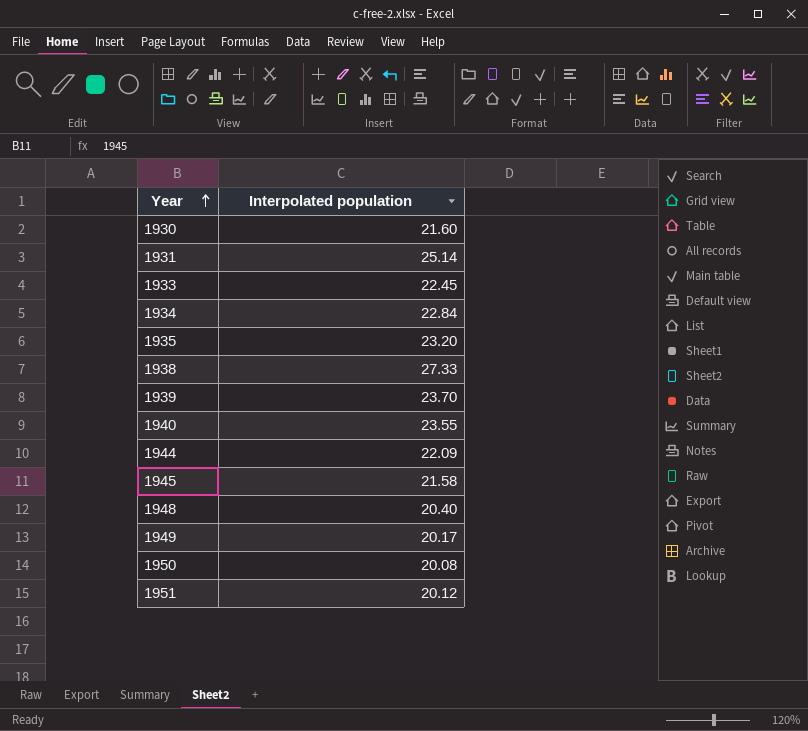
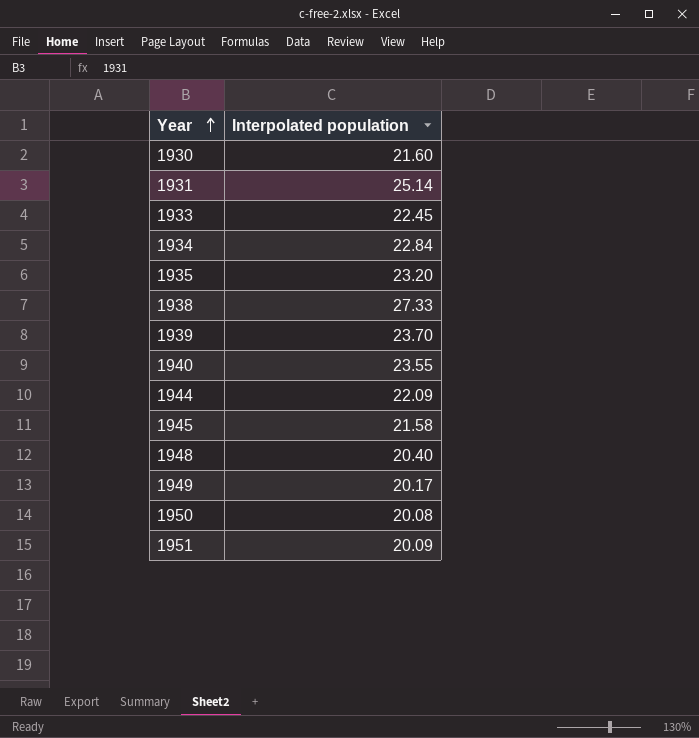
1951 | Interpolated population: 20.12 -> 20.09

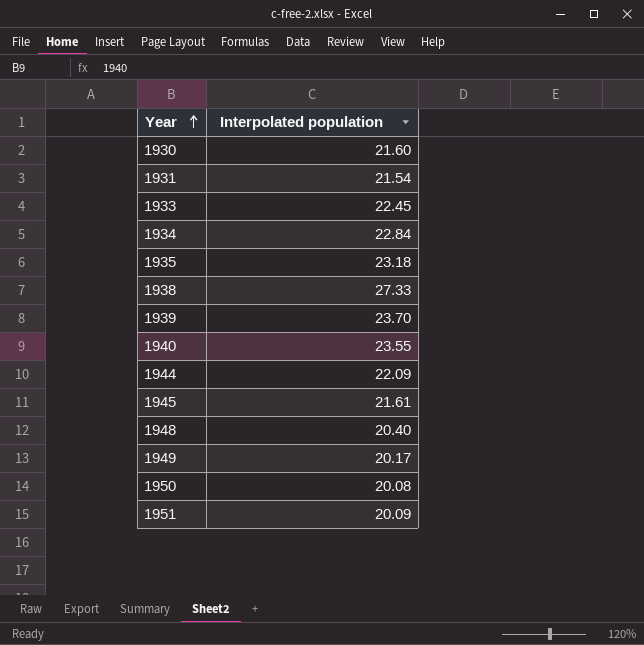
1931 | Interpolated population: 25.14 -> 21.54
1935 | Interpolated population: 23.20 -> 23.18
1945 | Interpolated population: 21.58 -> 21.61

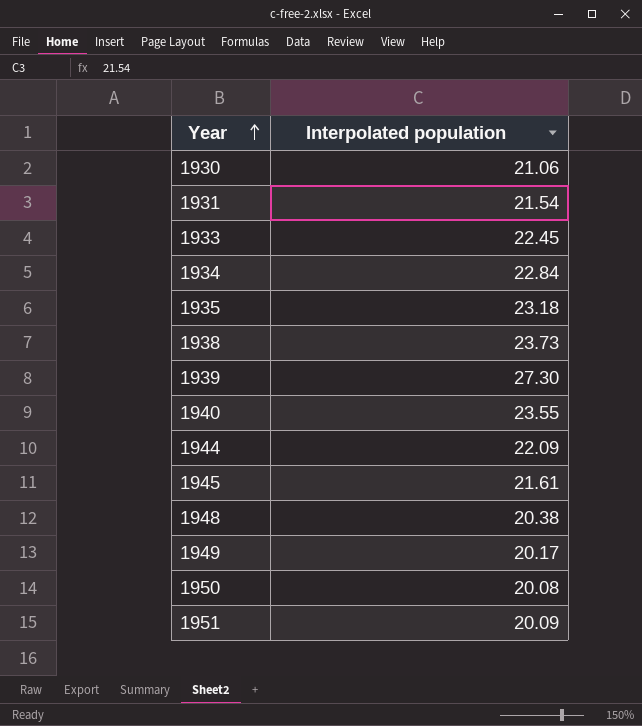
1930 | Interpolated population: 21.60 -> 21.06
1938 | Interpolated population: 27.33 -> 23.73
1939 | Interpolated population: 23.70 -> 27.30
1948 | Interpolated population: 20.40 -> 20.38

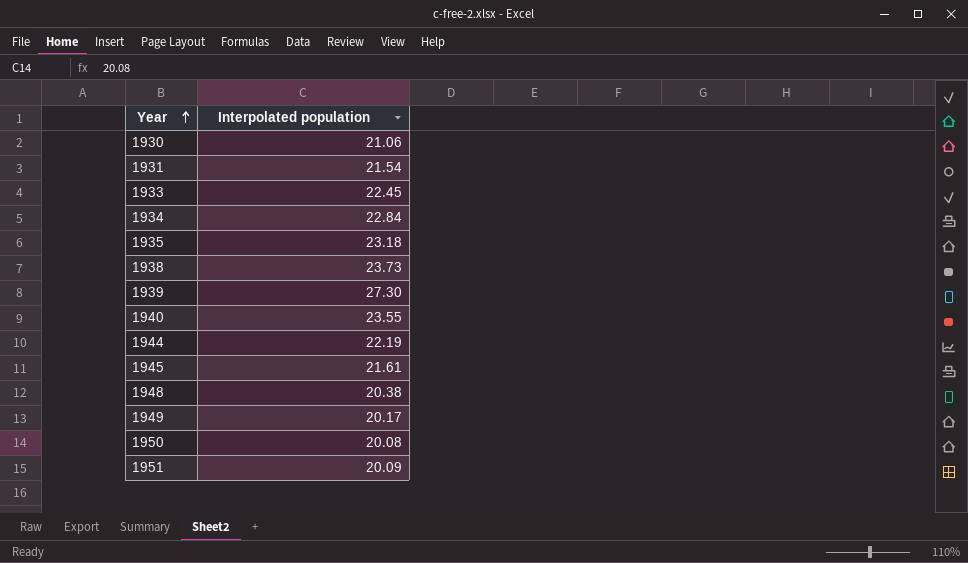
1944 | Interpolated population: 22.09 -> 22.19

